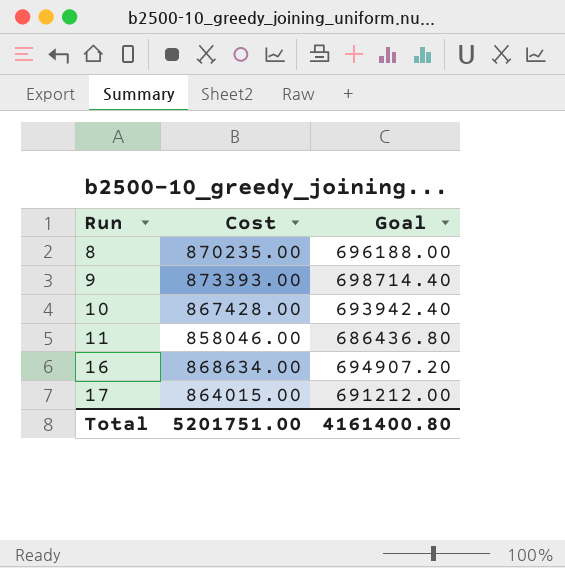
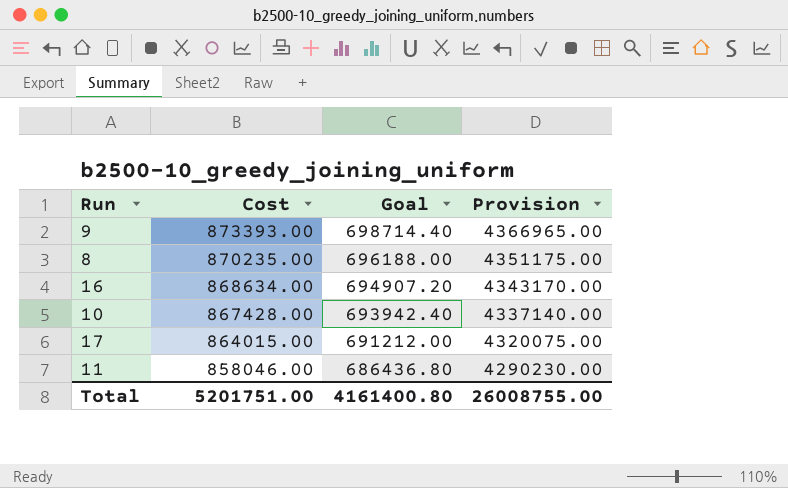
row order: Run ascending -> Cost descending
column Provision | formula: none -> [Cost] * 5

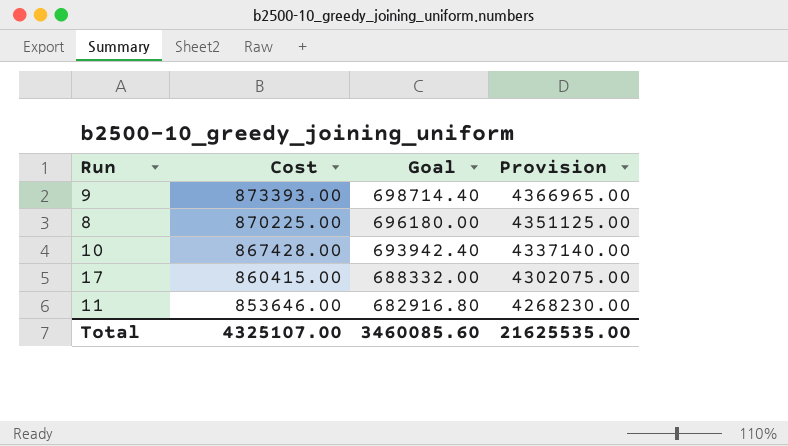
row 16: 868634.00 | 694907.20 | 4343170.00 -> none
8 | Cost: 870235.00 -> 870225.00
8 | Goal: 696188.00 -> 696180.00
8 | Provision: 4351175.00 -> 4351125.00
17 | Cost: 864015.00 -> 860415.00
17 | Goal: 691212.00 -> 688332.00
17 | Provision: 4320075.00 -> 4302075.00
11 | Cost: 858046.00 -> 853646.00
11 | Goal: 686436.80 -> 682916.80
11 | Provision: 4290230.00 -> 4268230.00
Total | Cost: 5201751.00 -> 4325107.00
Total | Goal: 4161400.80 -> 3460085.60
Total | Provision: 26008755.00 -> 21625535.00

